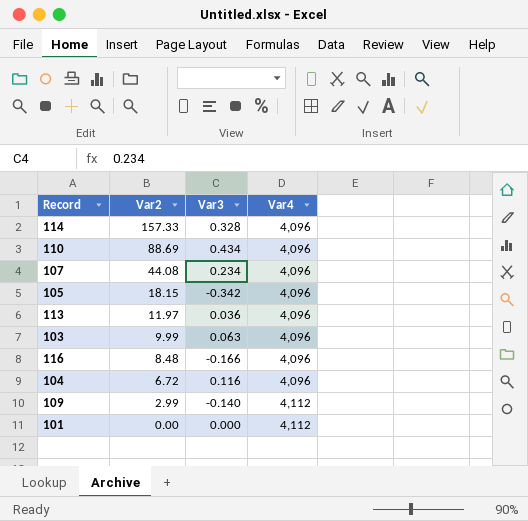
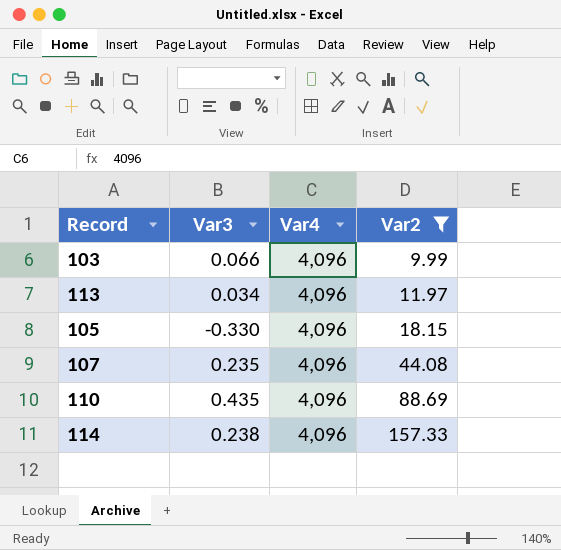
filter: none -> Var2 >= 9.99
row order: Var2 descending -> Var2 ascending
column Var2 | position: 2 -> 4
103 | Var3: 0.063 -> 0.066
113 | Var3: 0.036 -> 0.034
105 | Var3: -0.342 -> -0.330
107 | Var3: 0.234 -> 0.235
110 | Var3: 0.434 -> 0.435
114 | Var3: 0.328 -> 0.238

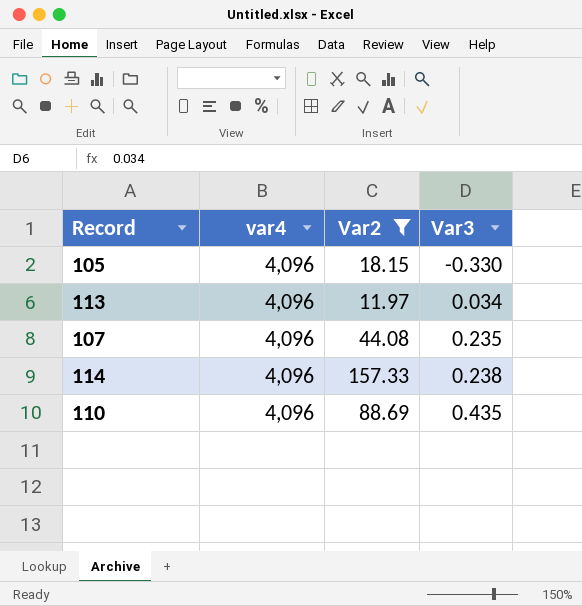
row order: Var2 ascending -> Var3 ascending
column name: Var4 -> var4
column Var3 | position: 2 -> 4
row 103: 0.066 | 4,096 | 9.99 -> none

